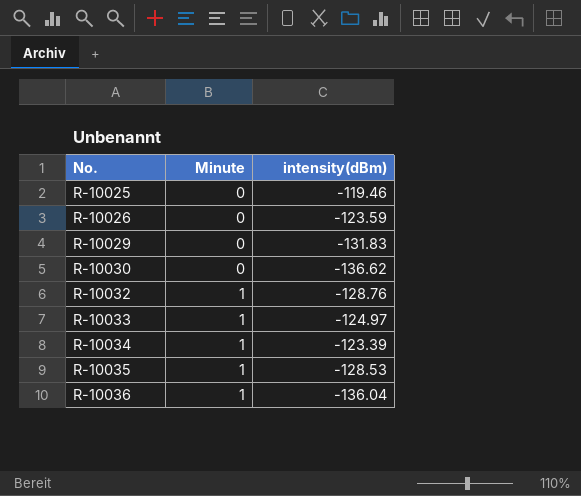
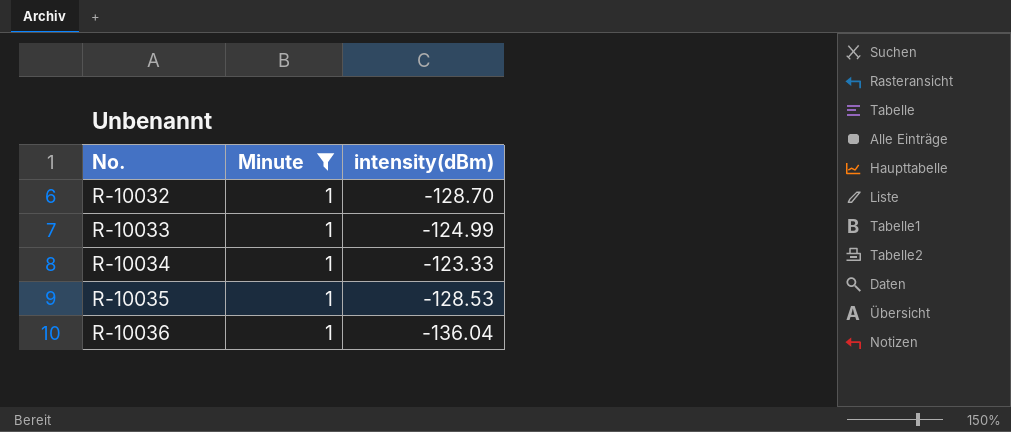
filter: none -> Minute = 1
R-10032 | intensity(dBm): -128.76 -> -128.70
R-10033 | intensity(dBm): -124.97 -> -124.99
R-10034 | intensity(dBm): -123.39 -> -123.33

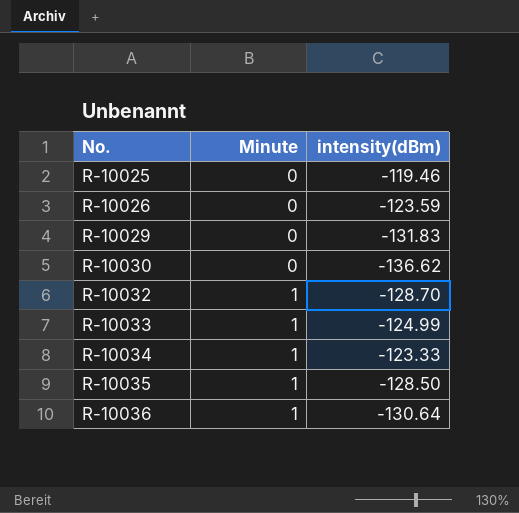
filter: Minute = 1 -> none
R-10035 | intensity(dBm): -128.53 -> -128.50
R-10036 | intensity(dBm): -136.04 -> -130.64

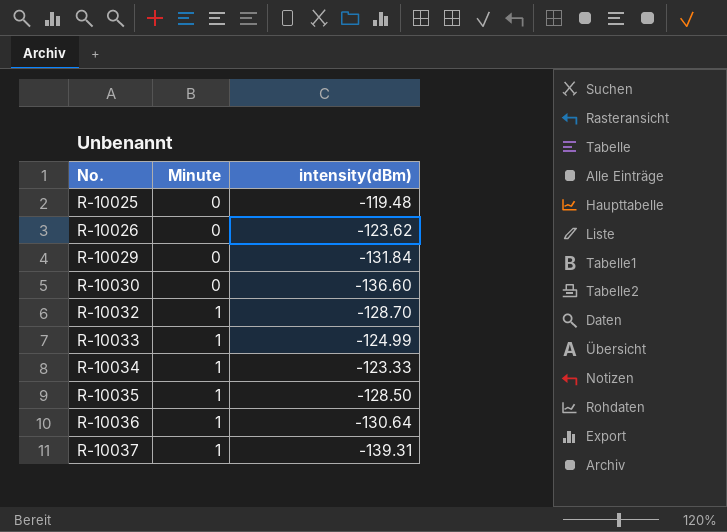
R-10025 | intensity(dBm): -119.46 -> -119.48
R-10026 | intensity(dBm): -123.59 -> -123.62
R-10029 | intensity(dBm): -131.83 -> -131.84
R-10030 | intensity(dBm): -136.62 -> -136.60
row R-10037: none -> 1 | -139.31

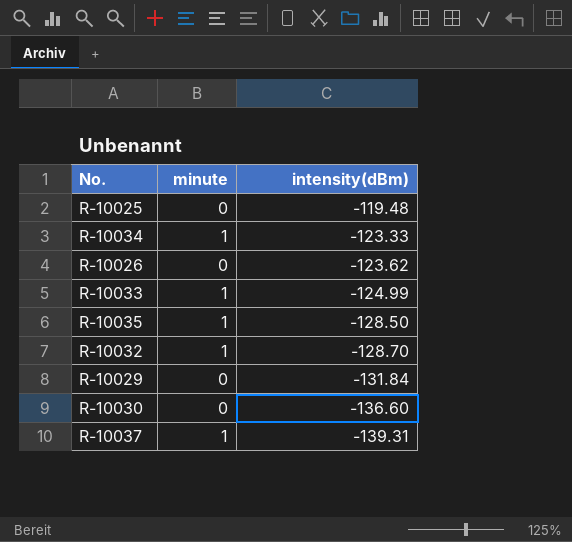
row order: No. ascending -> intensity(dBm) descending
column name: Minute -> minute
row R-10036: 1 | -130.64 -> none

